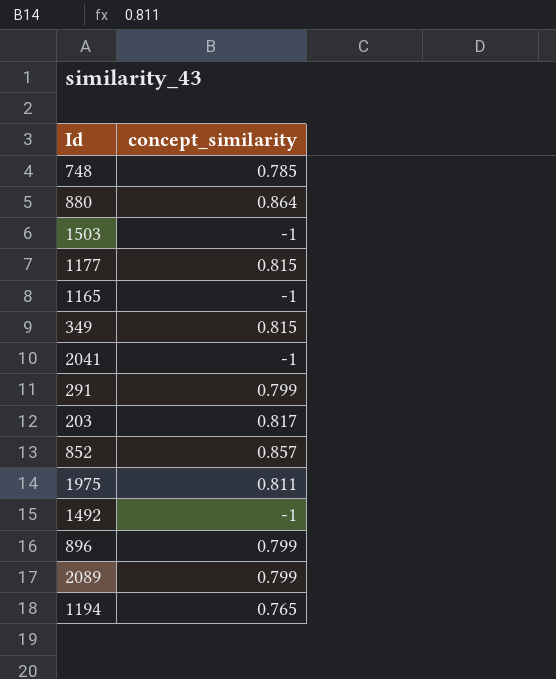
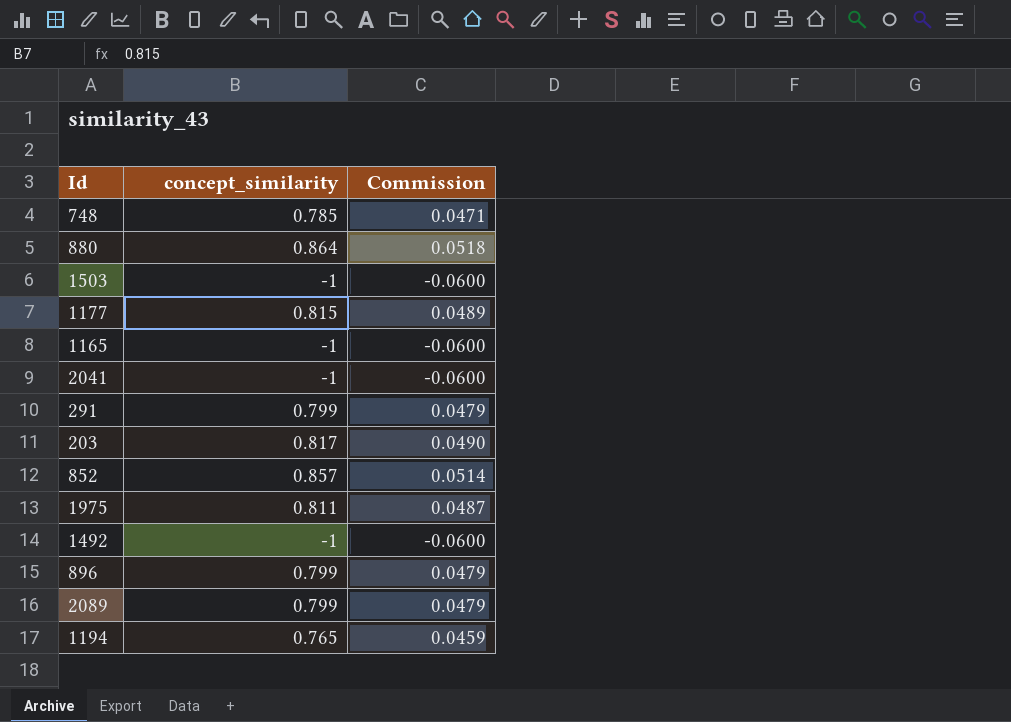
column Commission | formula: none -> [concept_similarity] * 0.06
row 349: 0.815 -> none

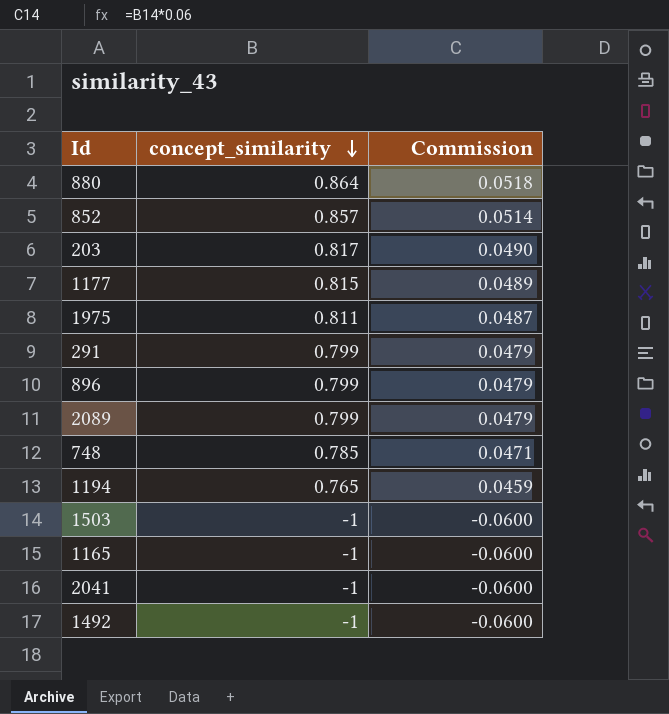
row order: none -> concept_similarity descending

